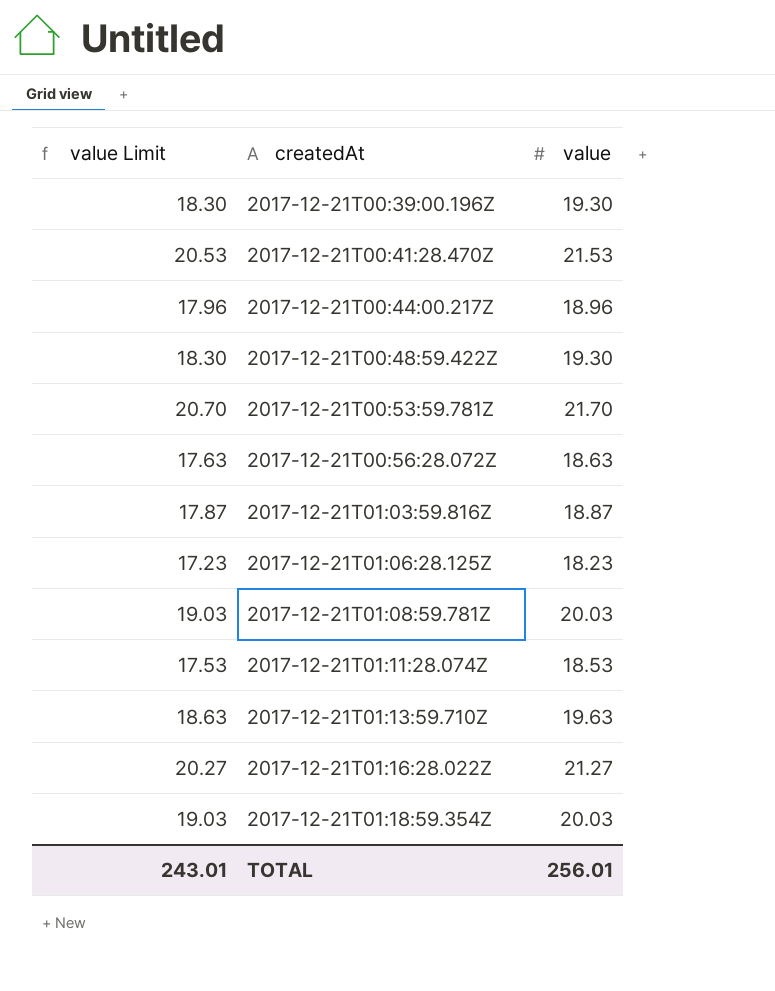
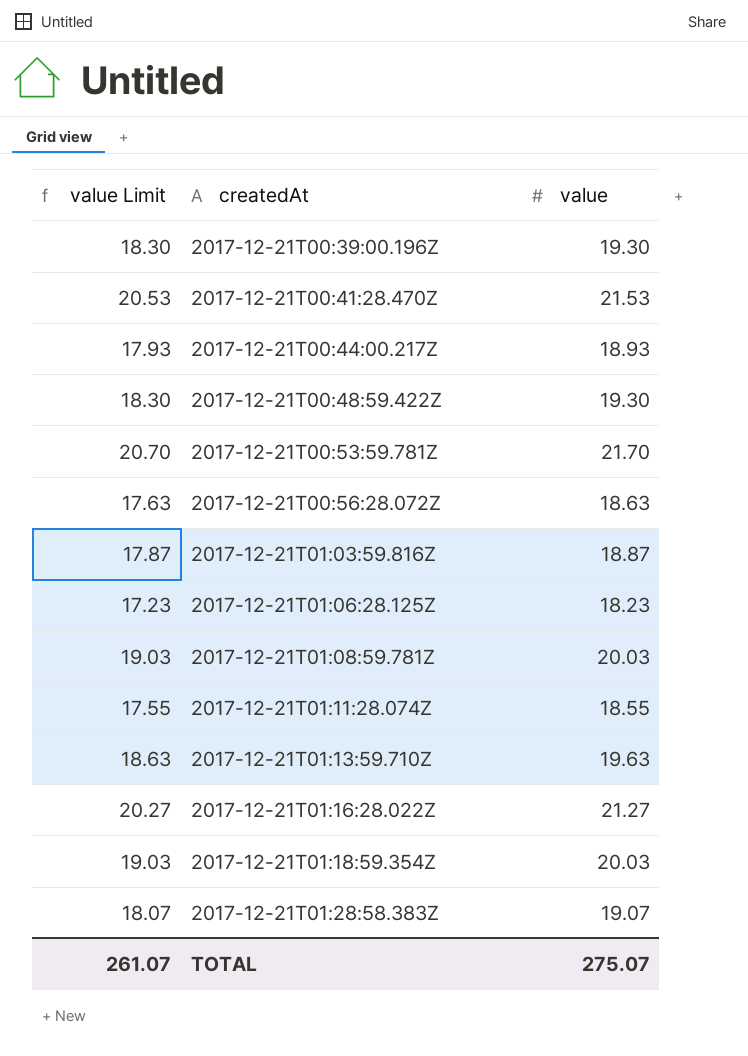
2017-12-21T00:44:00.217Z | value Limit: 17.96 -> 17.93
2017-12-21T00:44:00.217Z | value: 18.96 -> 18.93
2017-12-21T01:11:28.074Z | value Limit: 17.53 -> 17.55
2017-12-21T01:11:28.074Z | value: 18.53 -> 18.55
row 2017-12-21T01:28:58.383Z: none -> 18.07 | 19.07
TOTAL | value Limit: 243.01 -> 261.07
TOTAL | value: 256.01 -> 275.07

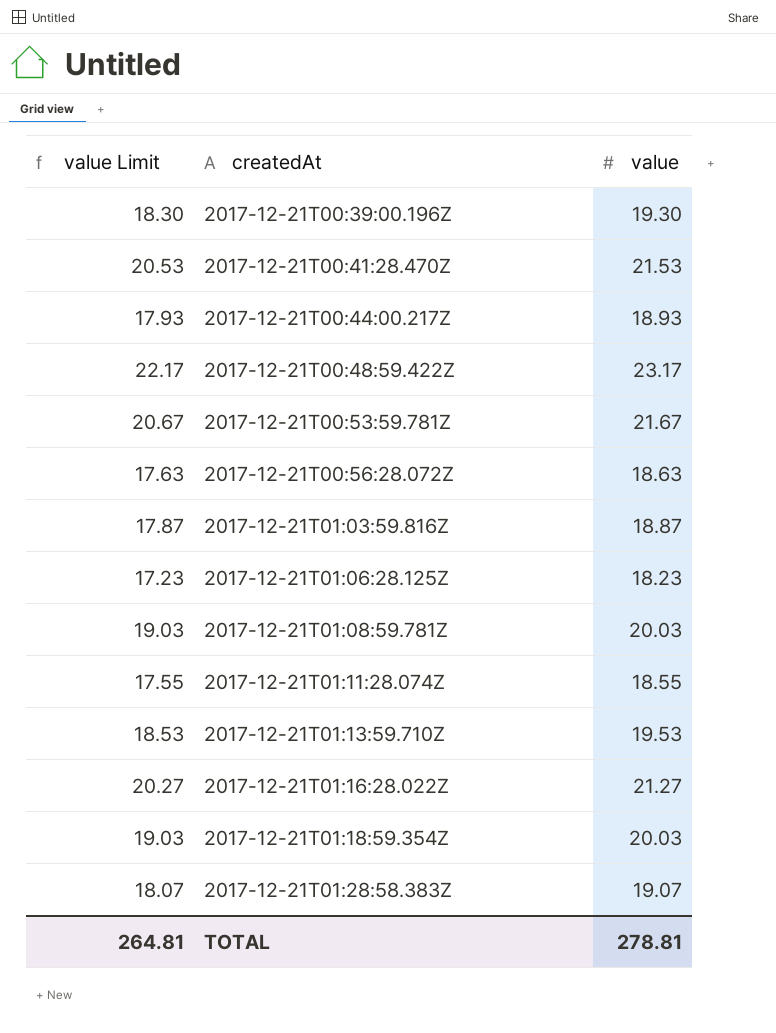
2017-12-21T00:48:59.422Z | value Limit: 18.30 -> 22.17
2017-12-21T00:48:59.422Z | value: 19.30 -> 23.17
2017-12-21T00:53:59.781Z | value Limit: 20.70 -> 20.67
2017-12-21T00:53:59.781Z | value: 21.70 -> 21.67
2017-12-21T01:13:59.710Z | value Limit: 18.63 -> 18.53
2017-12-21T01:13:59.710Z | value: 19.63 -> 19.53
TOTAL | value Limit: 261.07 -> 264.81
TOTAL | value: 275.07 -> 278.81

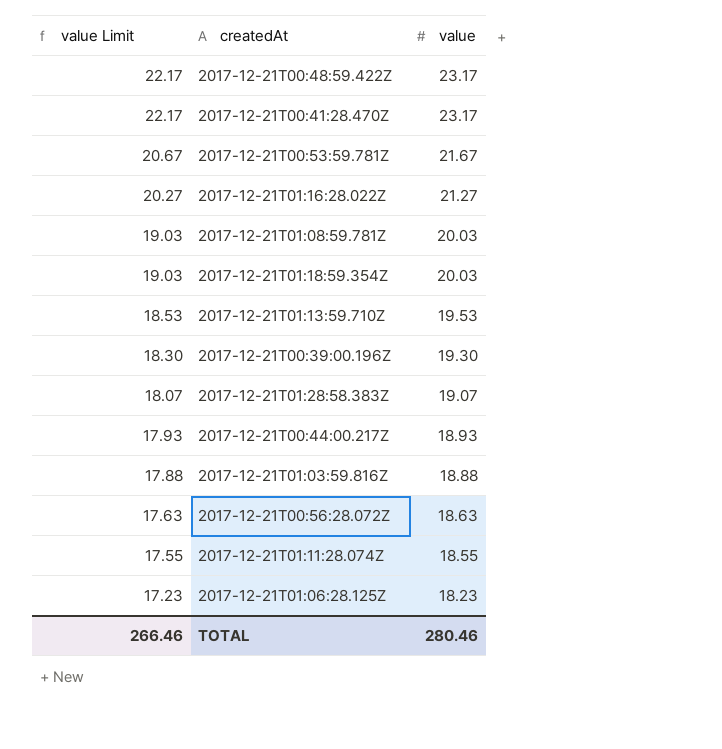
row order: createdAt ascending -> value Limit descending
2017-12-21T00:41:28.470Z | value Limit: 20.53 -> 22.17
2017-12-21T00:41:28.470Z | value: 21.53 -> 23.17
2017-12-21T01:03:59.816Z | value Limit: 17.87 -> 17.88
2017-12-21T01:03:59.816Z | value: 18.87 -> 18.88
TOTAL | value Limit: 264.81 -> 266.46
TOTAL | value: 278.81 -> 280.46

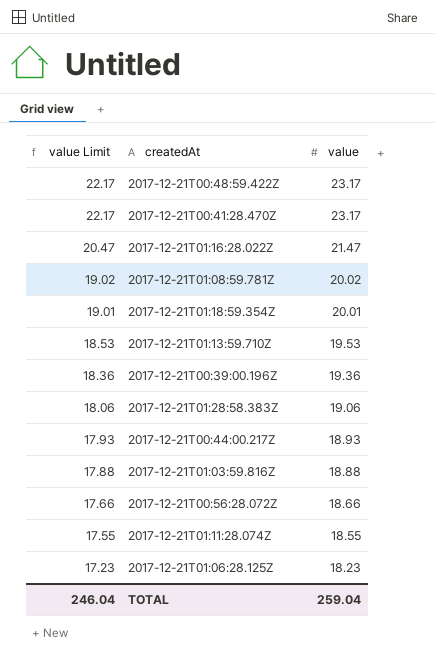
row 2017-12-21T00:53:59.781Z: 20.67 | 21.67 -> none
2017-12-21T01:16:28.022Z | value Limit: 20.27 -> 20.47
2017-12-21T01:16:28.022Z | value: 21.27 -> 21.47
2017-12-21T01:08:59.781Z | value Limit: 19.03 -> 19.02
2017-12-21T01:08:59.781Z | value: 20.03 -> 20.02
2017-12-21T01:18:59.354Z | value Limit: 19.03 -> 19.01
2017-12-21T01:18:59.354Z | value: 20.03 -> 20.01
2017-12-21T00:39:00.196Z | value Limit: 18.30 -> 18.36
2017-12-21T00:39:00.196Z | value: 19.30 -> 19.36
2017-12-21T01:28:58.383Z | value Limit: 18.07 -> 18.06
2017-12-21T01:28:58.383Z | value: 19.07 -> 19.06
2017-12-21T00:56:28.072Z | value Limit: 17.63 -> 17.66
2017-12-21T00:56:28.072Z | value: 18.63 -> 18.66
TOTAL | value Limit: 266.46 -> 246.04
TOTAL | value: 280.46 -> 259.04

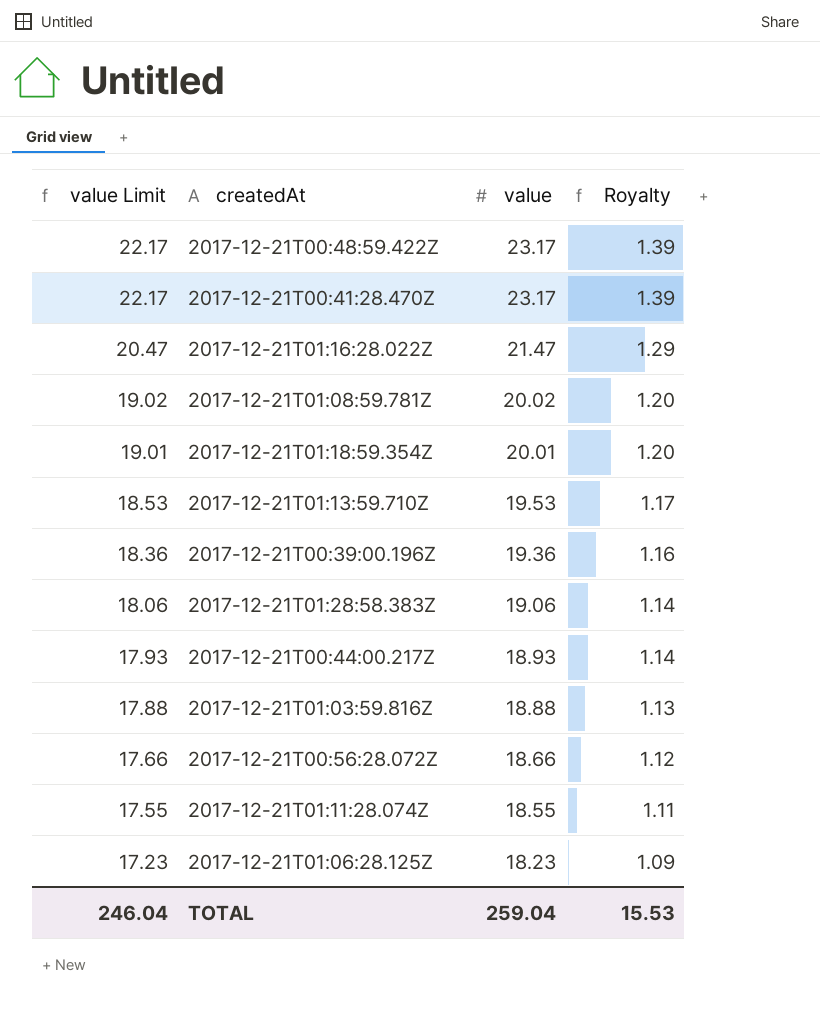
column Royalty | formula: none -> [value] * 0.06

